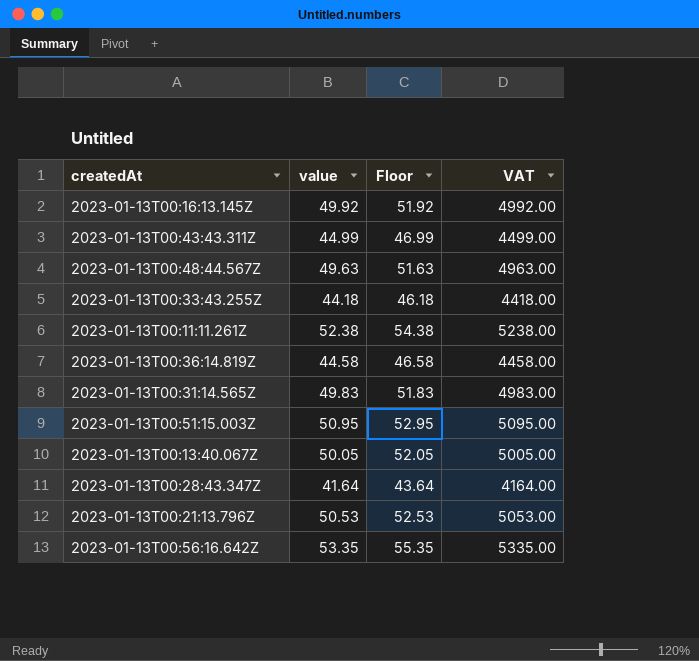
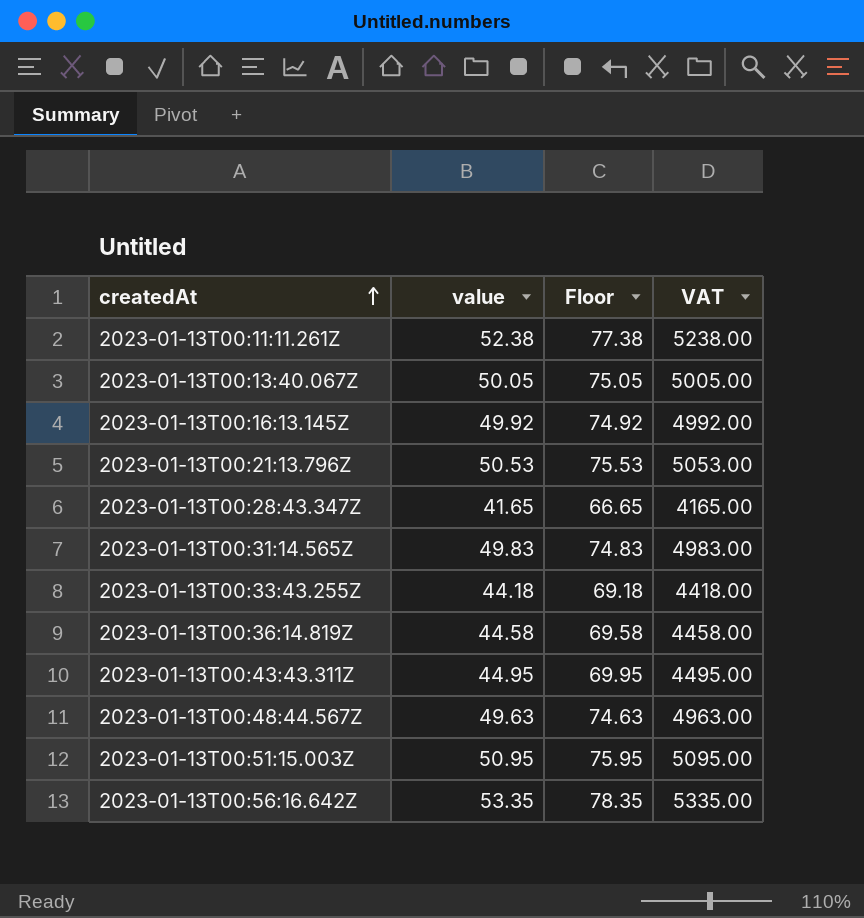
row order: none -> createdAt ascending
column Floor | formula: [value] + 2 -> [value] + 25
2023-01-13T00:28:43.347Z | value: 41.64 -> 41.65
2023-01-13T00:28:43.347Z | VAT: 4164.00 -> 4165.00
2023-01-13T00:43:43.311Z | value: 44.99 -> 44.95
2023-01-13T00:43:43.311Z | VAT: 4499.00 -> 4495.00

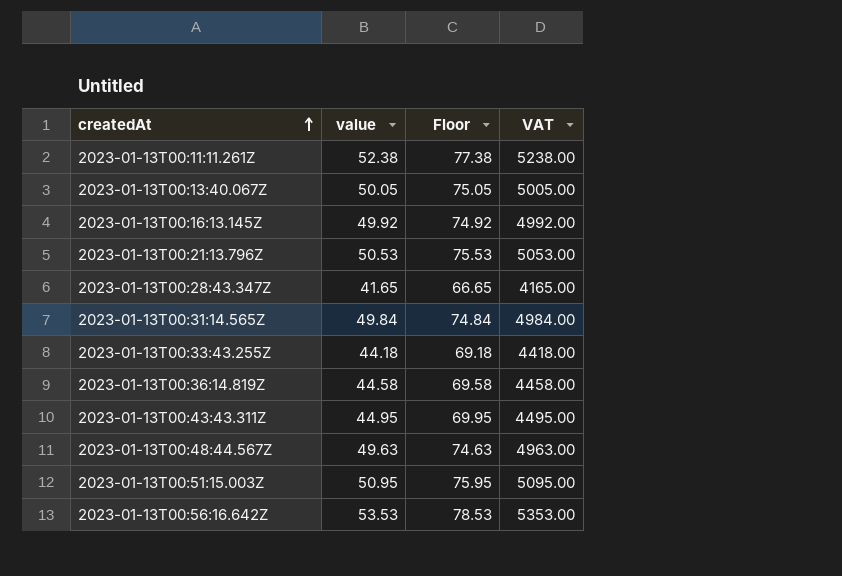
2023-01-13T00:31:14.565Z | value: 49.83 -> 49.84
2023-01-13T00:31:14.565Z | Floor: 74.83 -> 74.84
2023-01-13T00:31:14.565Z | VAT: 4983.00 -> 4984.00
2023-01-13T00:56:16.642Z | value: 53.35 -> 53.53
2023-01-13T00:56:16.642Z | Floor: 78.35 -> 78.53
2023-01-13T00:56:16.642Z | VAT: 5335.00 -> 5353.00

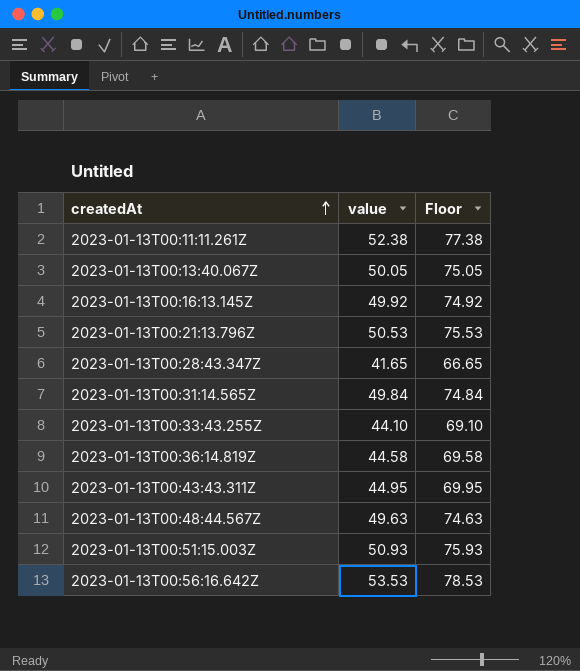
column VAT | formula: [value] * 100 -> none
2023-01-13T00:33:43.255Z | value: 44.18 -> 44.10
2023-01-13T00:33:43.255Z | Floor: 69.18 -> 69.10
2023-01-13T00:51:15.003Z | value: 50.95 -> 50.93
2023-01-13T00:51:15.003Z | Floor: 75.95 -> 75.93

